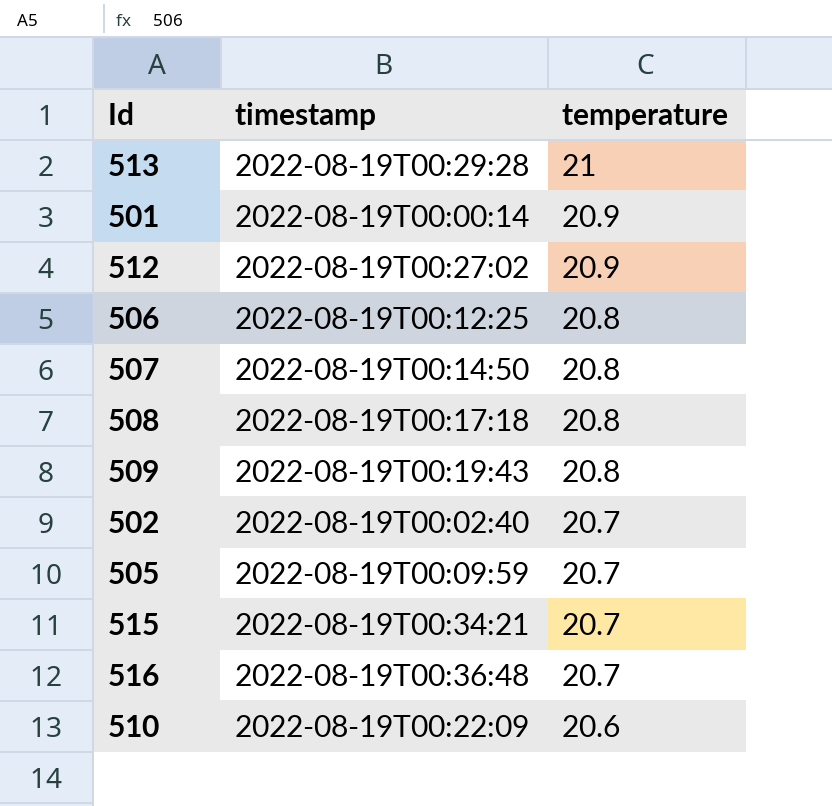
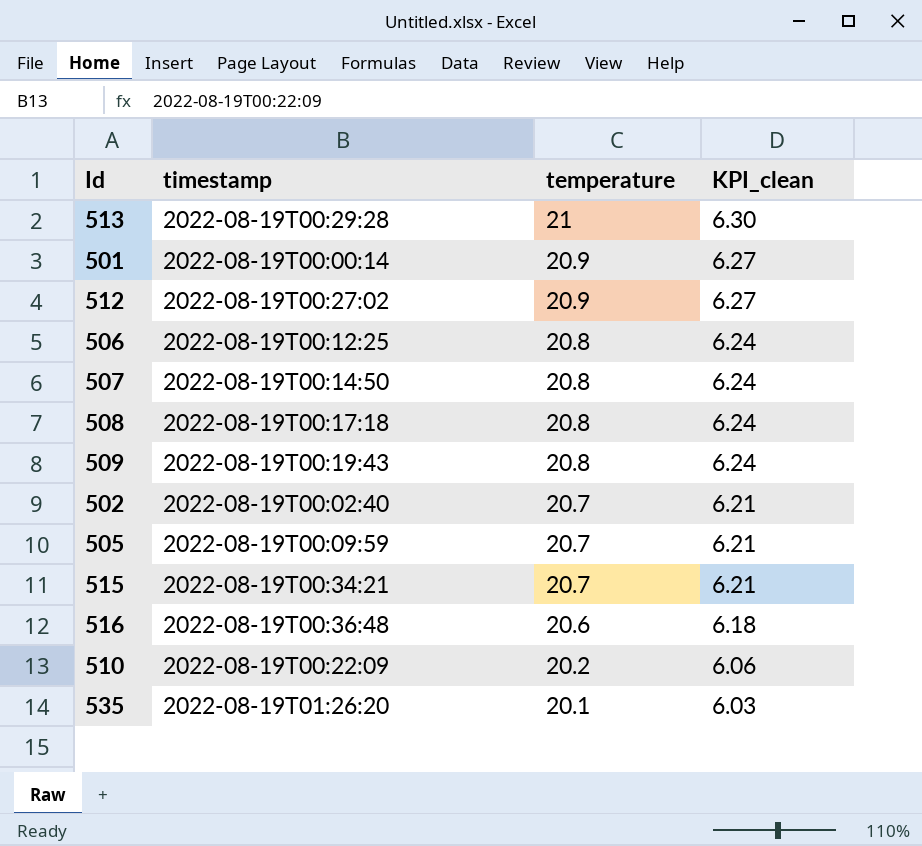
column KPI_clean | formula: none -> [temperature] * 0.3
516 | temperature: 20.7 -> 20.6
510 | temperature: 20.6 -> 20.2
row 535: none -> 2022-08-19T01:26:20 | 20.1 | 6.03

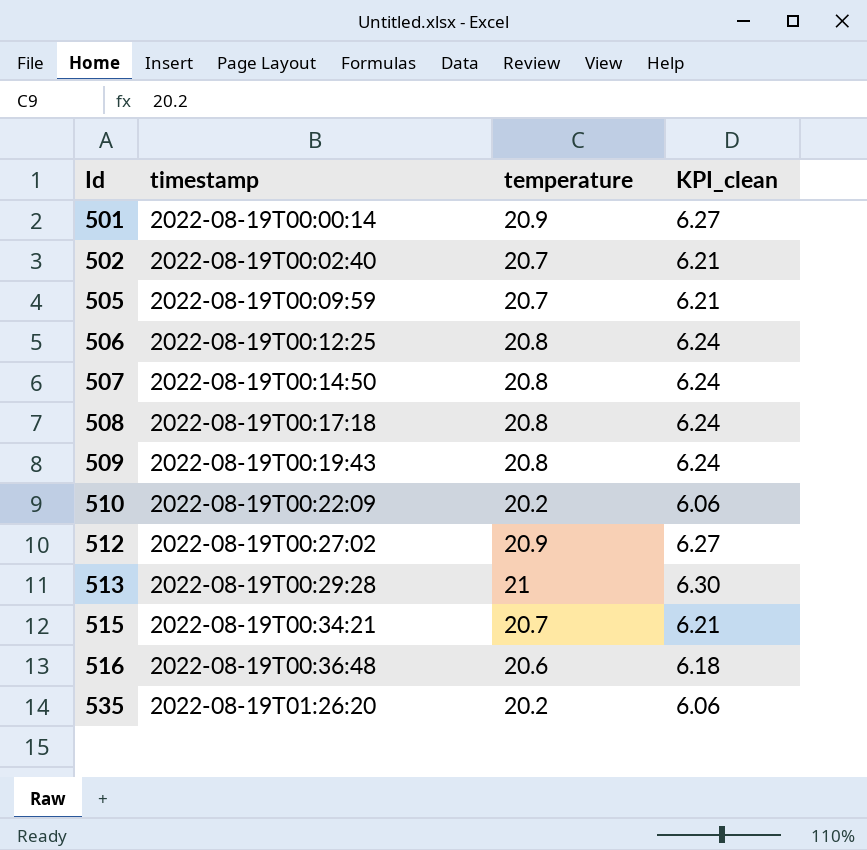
row order: temperature descending -> Id ascending
535 | temperature: 20.1 -> 20.2
535 | KPI_clean: 6.03 -> 6.06

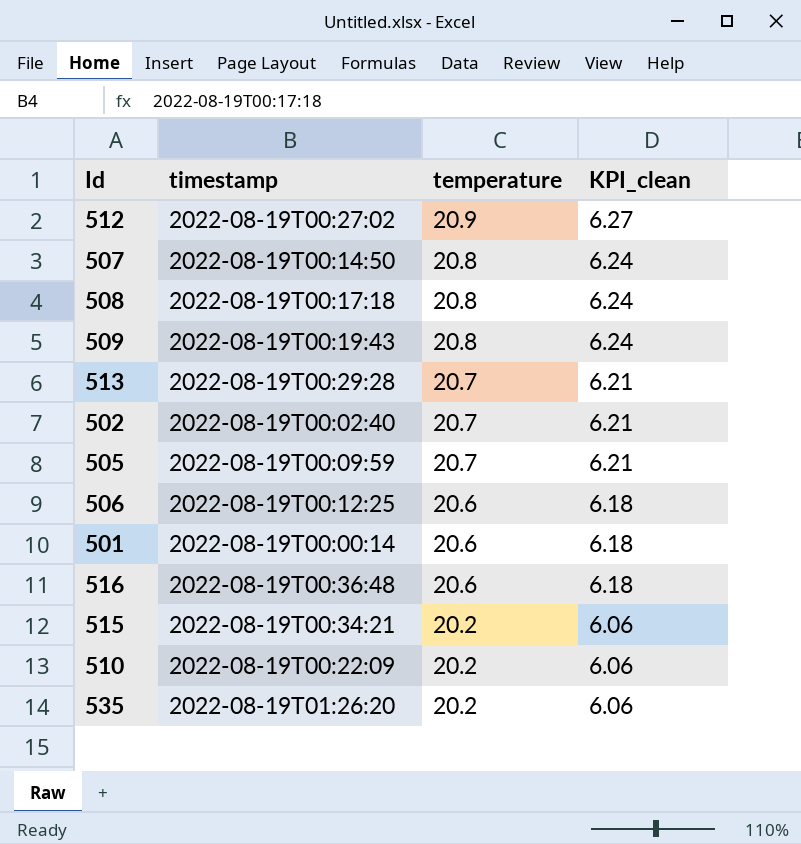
row order: Id ascending -> temperature descending
513 | temperature: 21 -> 20.7
513 | KPI_clean: 6.30 -> 6.21
506 | temperature: 20.8 -> 20.6
506 | KPI_clean: 6.24 -> 6.18
501 | temperature: 20.9 -> 20.6
501 | KPI_clean: 6.27 -> 6.18
515 | temperature: 20.7 -> 20.2
515 | KPI_clean: 6.21 -> 6.06

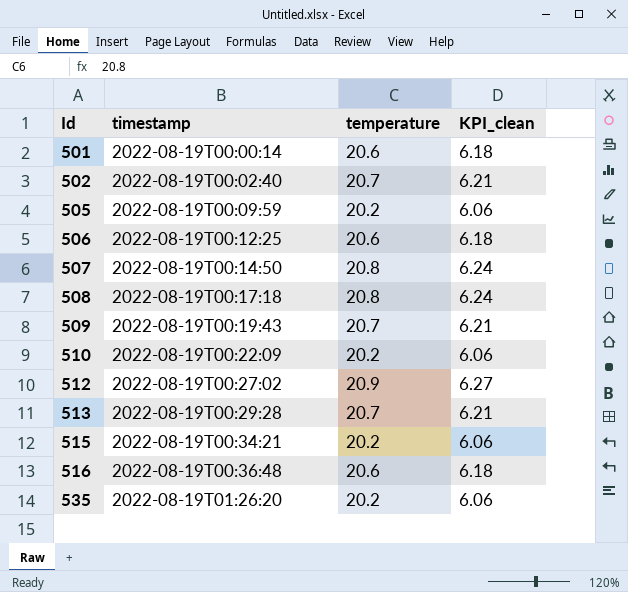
row order: temperature descending -> Id ascending
505 | temperature: 20.7 -> 20.2
505 | KPI_clean: 6.21 -> 6.06
509 | temperature: 20.8 -> 20.7
509 | KPI_clean: 6.24 -> 6.21

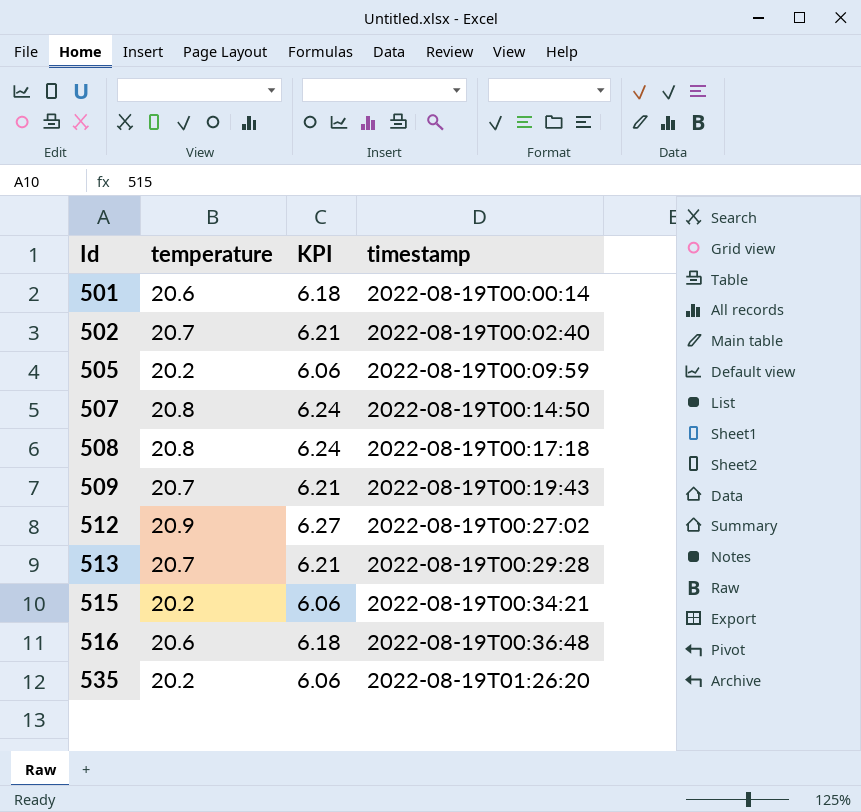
column name: KPI_clean -> KPI
column timestamp | position: 2 -> 4
row 506: 2022-08-19T00:12:25 | 20.6 | 6.18 -> none
row 510: 2022-08-19T00:22:09 | 20.2 | 6.06 -> none

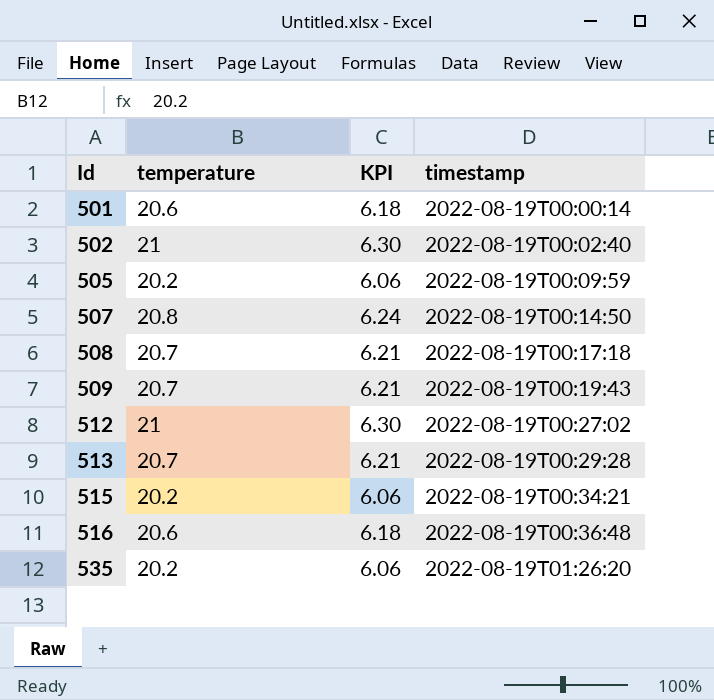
502 | temperature: 20.7 -> 21
502 | KPI: 6.21 -> 6.30
508 | temperature: 20.8 -> 20.7
508 | KPI: 6.24 -> 6.21
512 | temperature: 20.9 -> 21
512 | KPI: 6.27 -> 6.30

